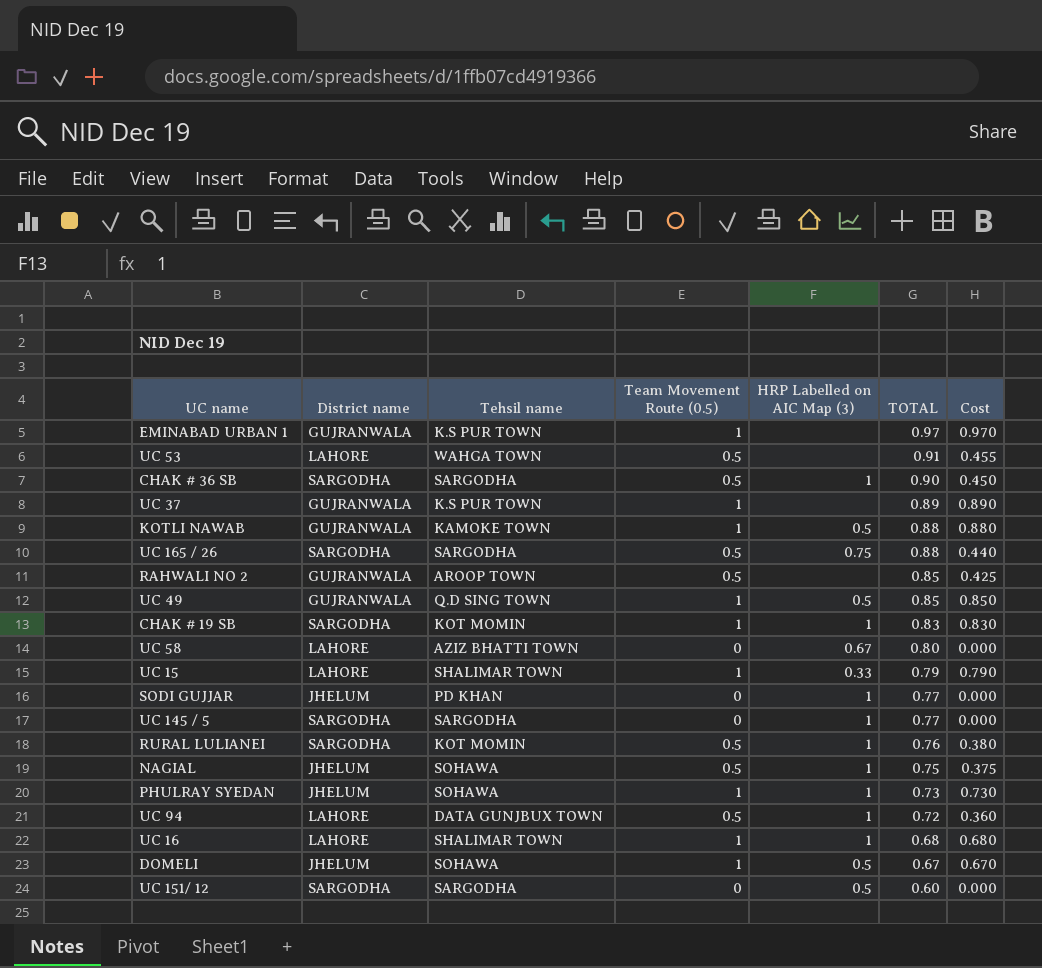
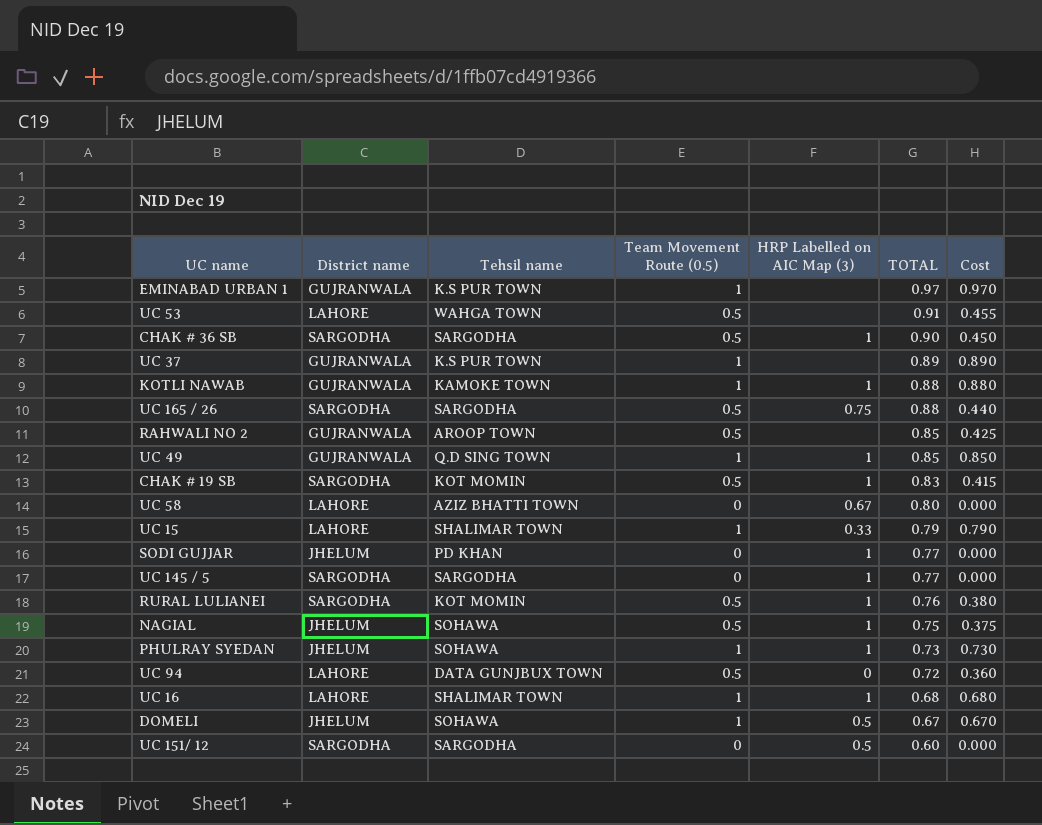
KOTLI NAWAB | HRP Labelled on AIC Map (3): 0.5 -> 1
UC 49 | HRP Labelled on AIC Map (3): 0.5 -> 1
CHAK # 19 SB | Team Movement Route (0.5): 1 -> 0.5
CHAK # 19 SB | Cost: 0.830 -> 0.415
UC 94 | HRP Labelled on AIC Map (3): 1 -> 0

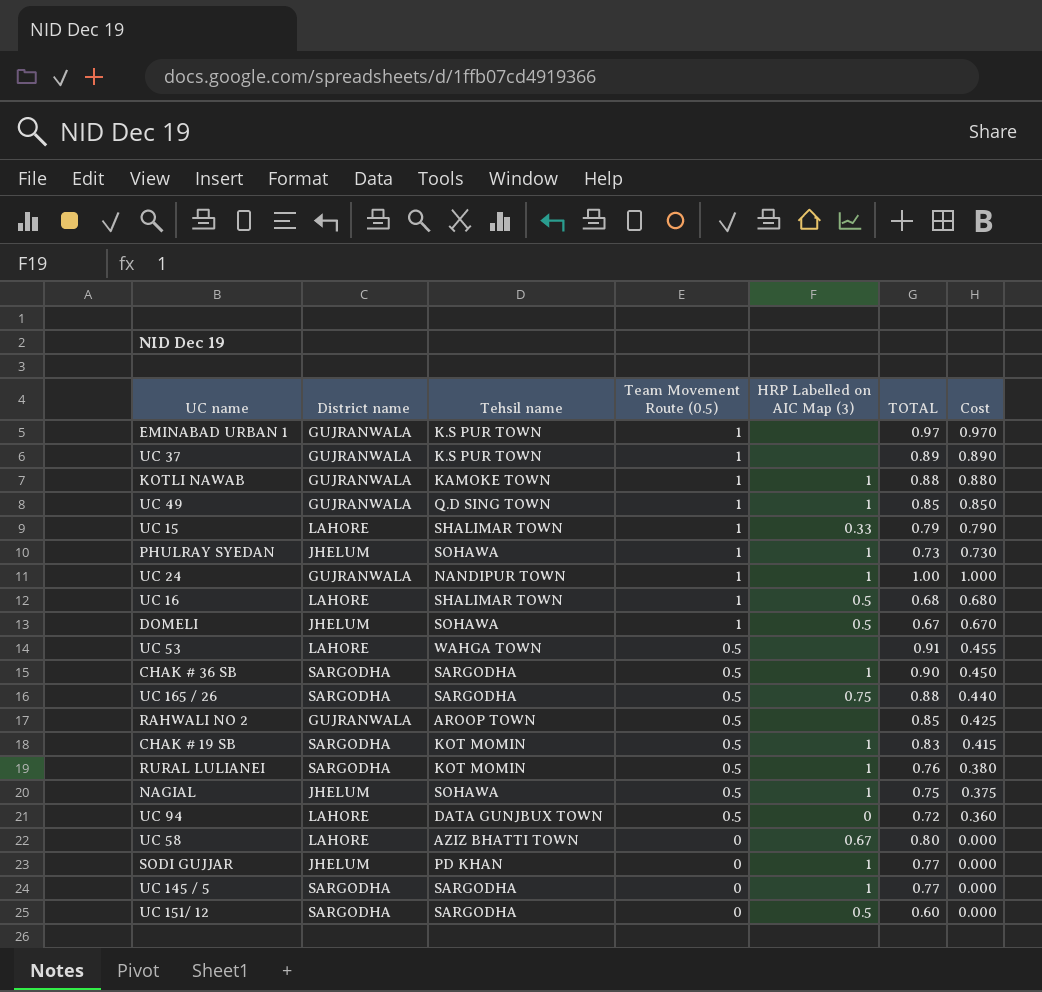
row order: TOTAL descending -> Team Movement Route (0.5) descending
row UC 24: none -> GUJRANWALA | NANDIPUR TOWN | 1 | 1 | 1.00 | 1.000
UC 16 | HRP Labelled on AIC Map (3): 1 -> 0.5

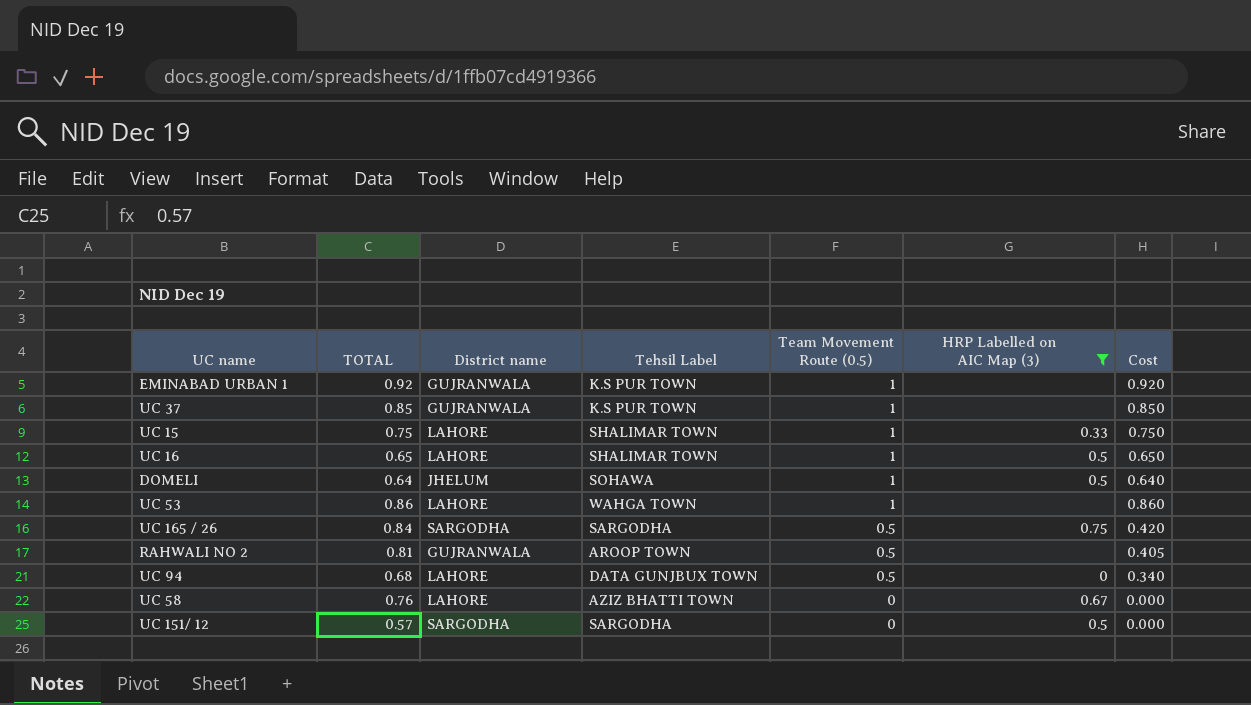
filter: none -> HRP Labelled on AIC Map (3) != 1
column TOTAL | position: 6 -> 2
column name: Tehsil name -> Tehsil Label
EMINABAD URBAN 1 | TOTAL: 0.97 -> 0.92
EMINABAD URBAN 1 | Cost: 0.970 -> 0.920
UC 37 | TOTAL: 0.89 -> 0.85
UC 37 | Cost: 0.890 -> 0.850
UC 15 | TOTAL: 0.79 -> 0.75
UC 15 | Cost: 0.790 -> 0.750
UC 16 | TOTAL: 0.68 -> 0.65
UC 16 | Cost: 0.680 -> 0.650
DOMELI | TOTAL: 0.67 -> 0.64
DOMELI | Cost: 0.670 -> 0.640
UC 53 | TOTAL: 0.91 -> 0.86
UC 53 | Team Movement Route (0.5): 0.5 -> 1
UC 53 | Cost: 0.455 -> 0.860
UC 165 / 26 | TOTAL: 0.88 -> 0.84
UC 165 / 26 | Cost: 0.440 -> 0.420
RAHWALI NO 2 | TOTAL: 0.85 -> 0.81
RAHWALI NO 2 | Cost: 0.425 -> 0.405
UC 94 | TOTAL: 0.72 -> 0.68
UC 94 | Cost: 0.360 -> 0.340
UC 58 | TOTAL: 0.80 -> 0.76
UC 151/ 12 | TOTAL: 0.60 -> 0.57

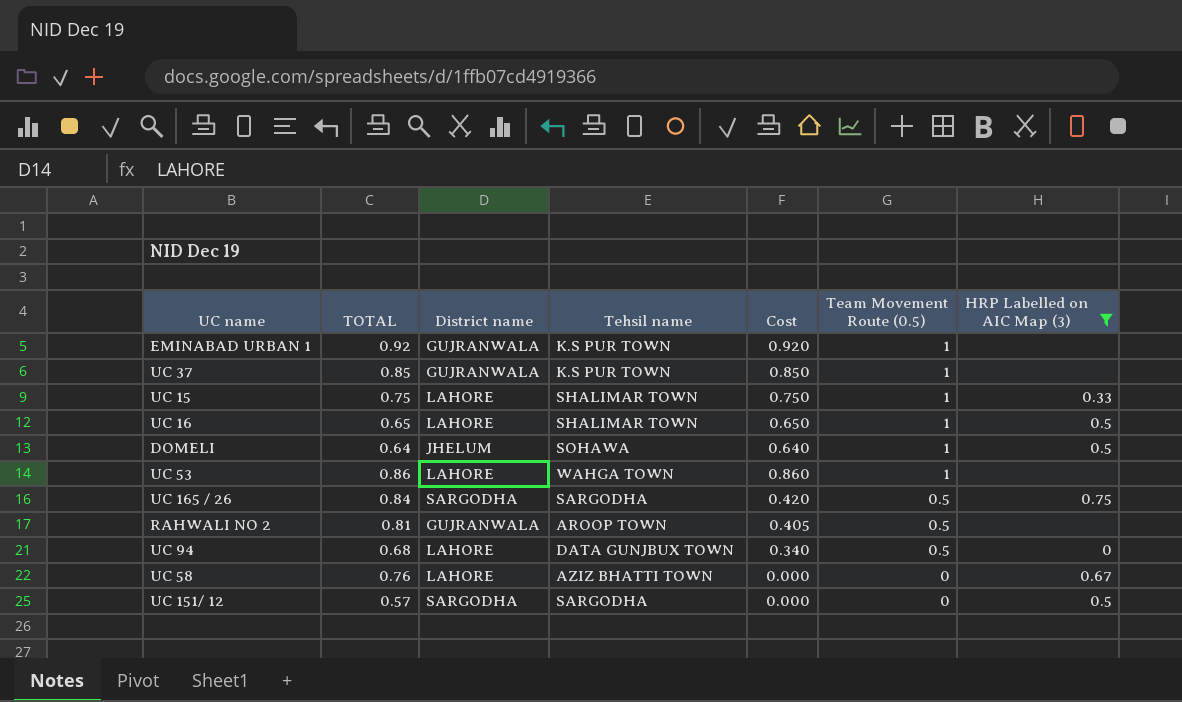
column name: Tehsil Label -> Tehsil name
column Cost | position: 7 -> 5

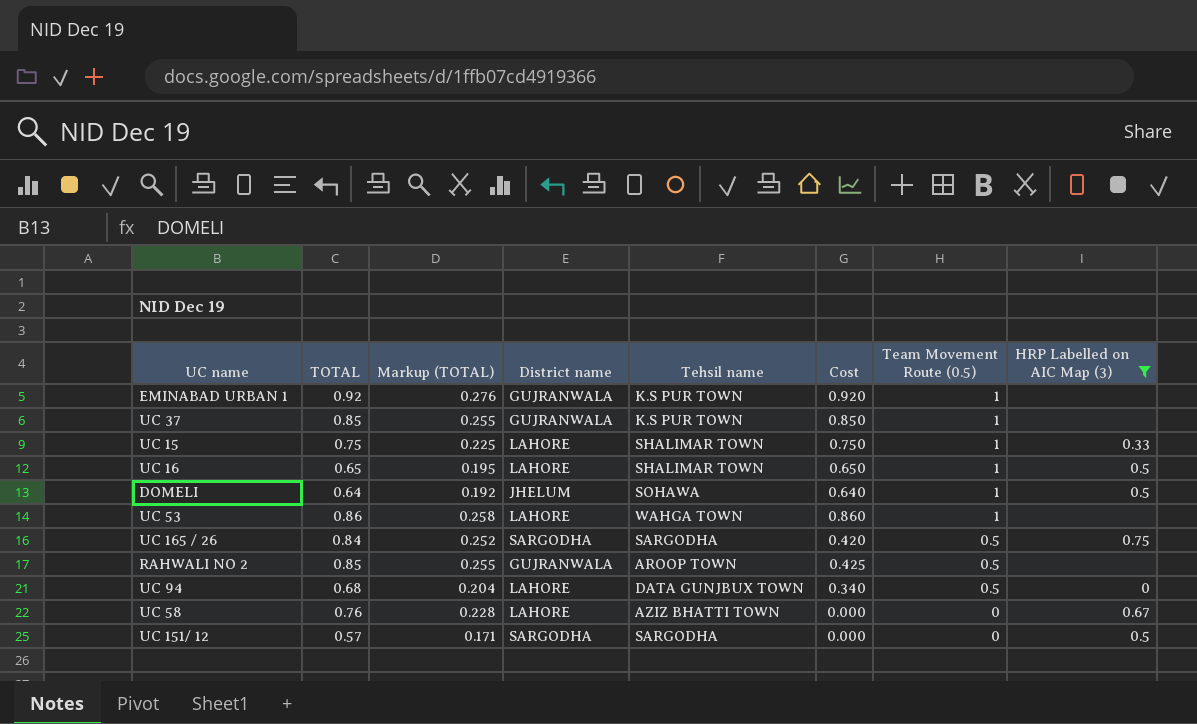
column Markup (TOTAL) | formula: none -> [TOTAL] * 0.3
RAHWALI NO 2 | TOTAL: 0.81 -> 0.85
RAHWALI NO 2 | Cost: 0.405 -> 0.425

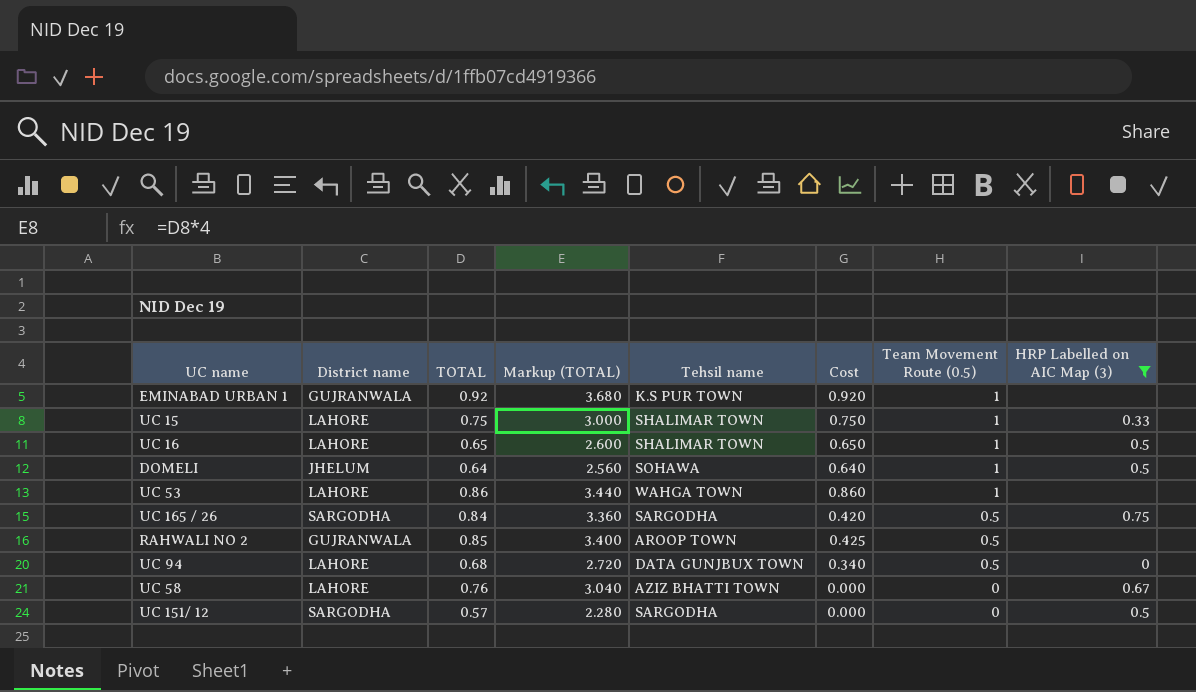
column District name | position: 4 -> 2
column Markup (TOTAL) | formula: [TOTAL] * 0.3 -> [TOTAL] * 4
row UC 37: 0.85 | 0.255 | GUJRANWALA | K.S PUR TOWN | 0.850 | 1 | none -> none

